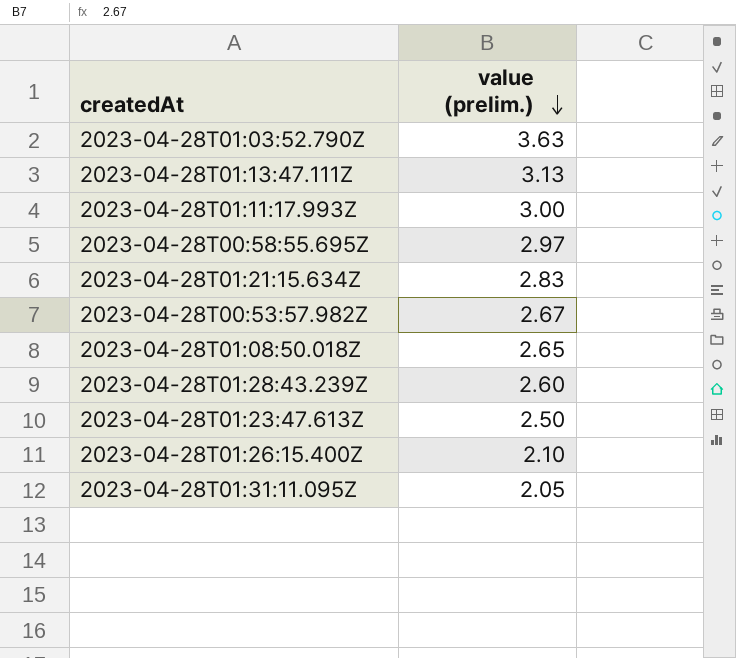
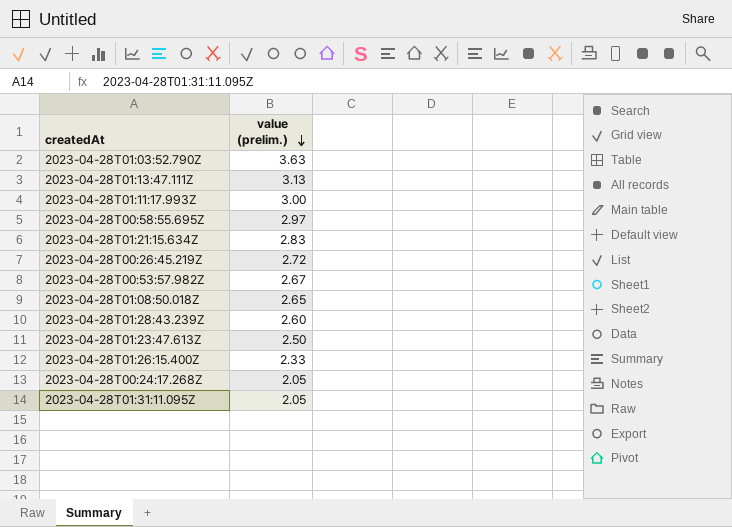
row 2023-04-28T00:26:45.219Z: none -> 2.72
2023-04-28T01:26:15.400Z | value (prelim.): 2.10 -> 2.33
row 2023-04-28T00:24:17.268Z: none -> 2.05

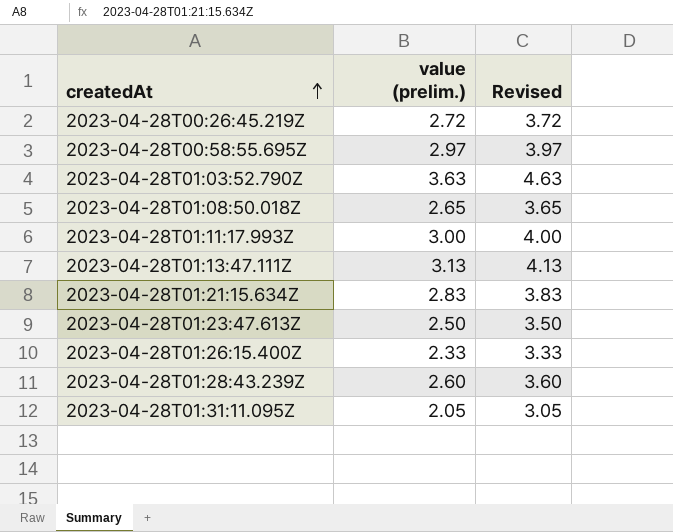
row order: value (prelim.) descending -> createdAt ascending
column Revised | formula: none -> [value (prelim.)] + 1
row 2023-04-28T00:53:57.982Z: 2.67 -> none
row 2023-04-28T00:24:17.268Z: 2.05 -> none

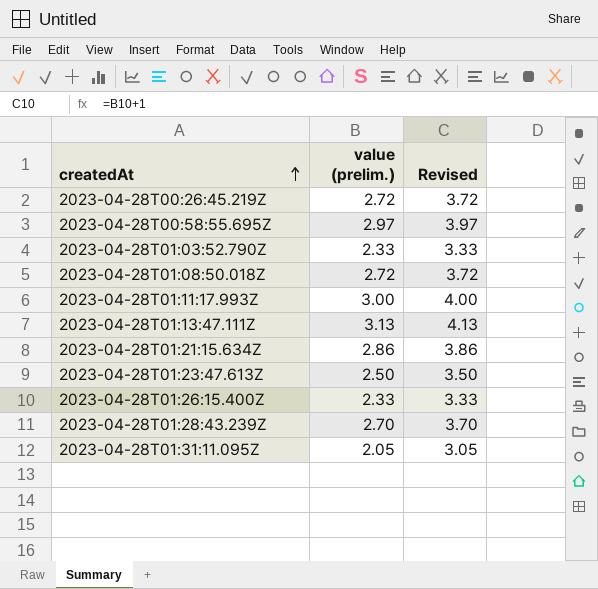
2023-04-28T01:03:52.790Z | value (prelim.): 3.63 -> 2.33
2023-04-28T01:03:52.790Z | Revised: 4.63 -> 3.33
2023-04-28T01:08:50.018Z | value (prelim.): 2.65 -> 2.72
2023-04-28T01:08:50.018Z | Revised: 3.65 -> 3.72
2023-04-28T01:21:15.634Z | value (prelim.): 2.83 -> 2.86
2023-04-28T01:21:15.634Z | Revised: 3.83 -> 3.86
2023-04-28T01:28:43.239Z | value (prelim.): 2.60 -> 2.70
2023-04-28T01:28:43.239Z | Revised: 3.60 -> 3.70

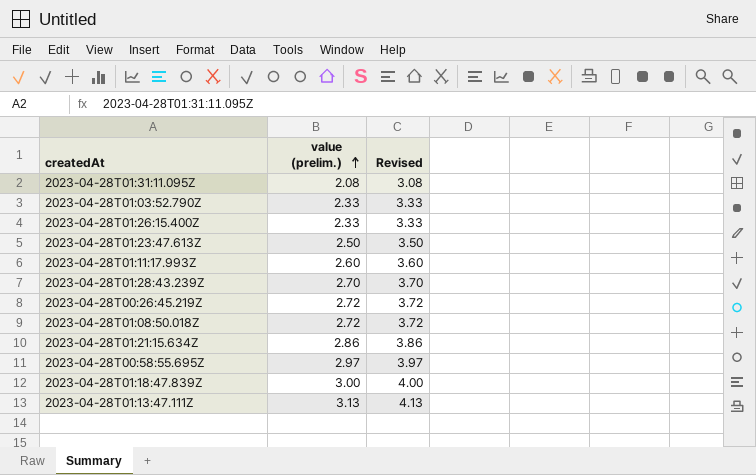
row order: createdAt ascending -> value (prelim.) ascending
2023-04-28T01:31:11.095Z | value (prelim.): 2.05 -> 2.08
2023-04-28T01:31:11.095Z | Revised: 3.05 -> 3.08
2023-04-28T01:11:17.993Z | value (prelim.): 3.00 -> 2.60
2023-04-28T01:11:17.993Z | Revised: 4.00 -> 3.60
row 2023-04-28T01:18:47.839Z: none -> 3.00 | 4.00

